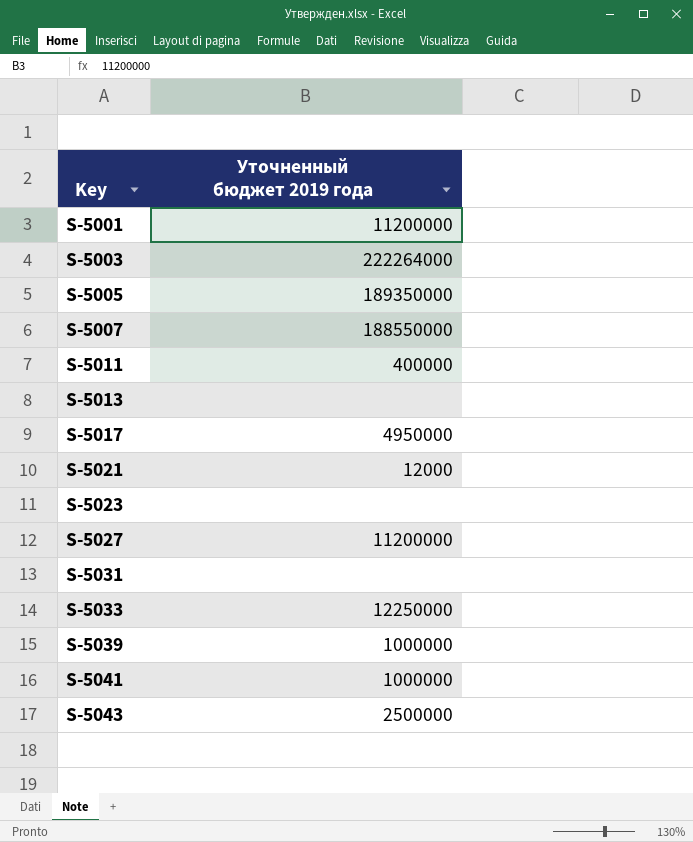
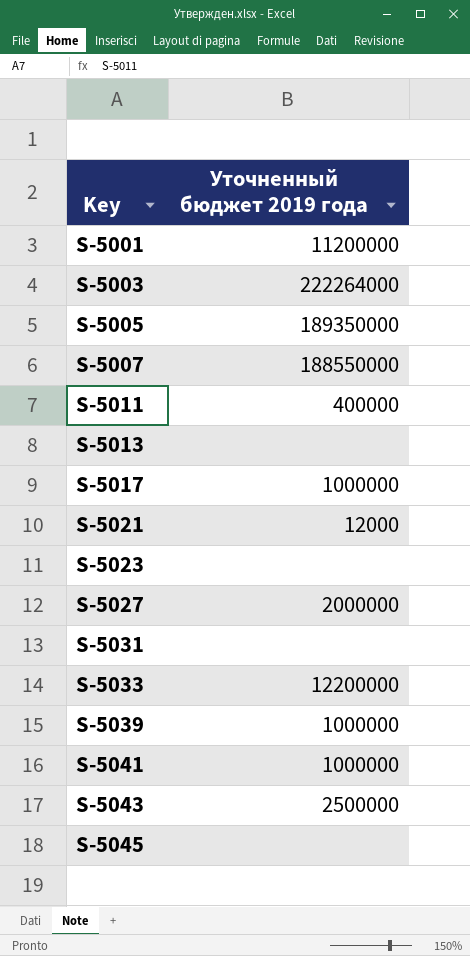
S-5017 | Уточненный бюджет 2019 года: 4950000 -> 1000000
S-5027 | Уточненный бюджет 2019 года: 11200000 -> 2000000
S-5033 | Уточненный бюджет 2019 года: 12250000 -> 12200000
row S-5045: none -> none

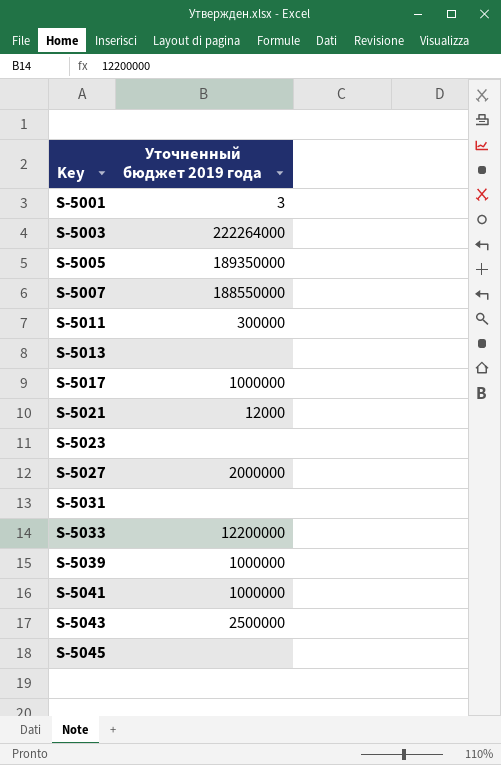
S-5001 | Уточненный бюджет 2019 года: 11200000 -> 3
S-5011 | Уточненный бюджет 2019 года: 400000 -> 300000

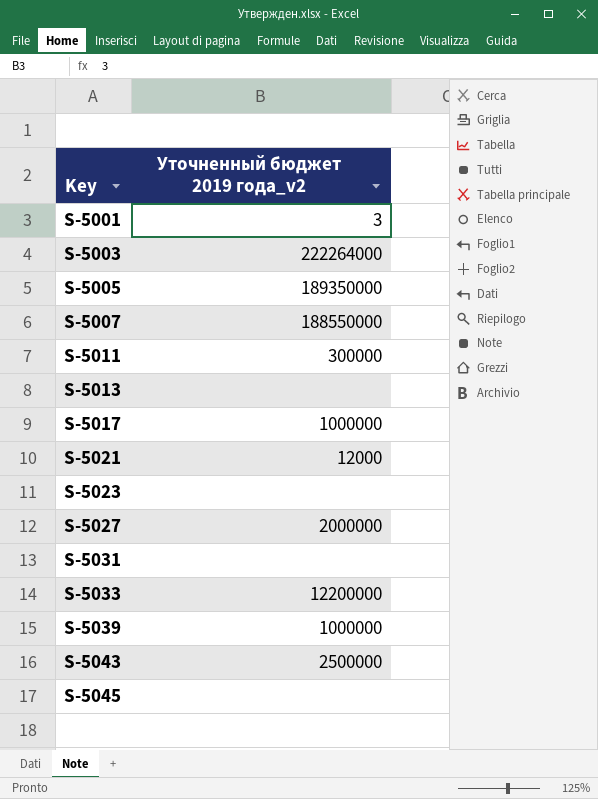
column name: Уточненный бюджет 2019 года -> Уточненный бюджет 2019 года_v2
row S-5041: 1000000 -> none

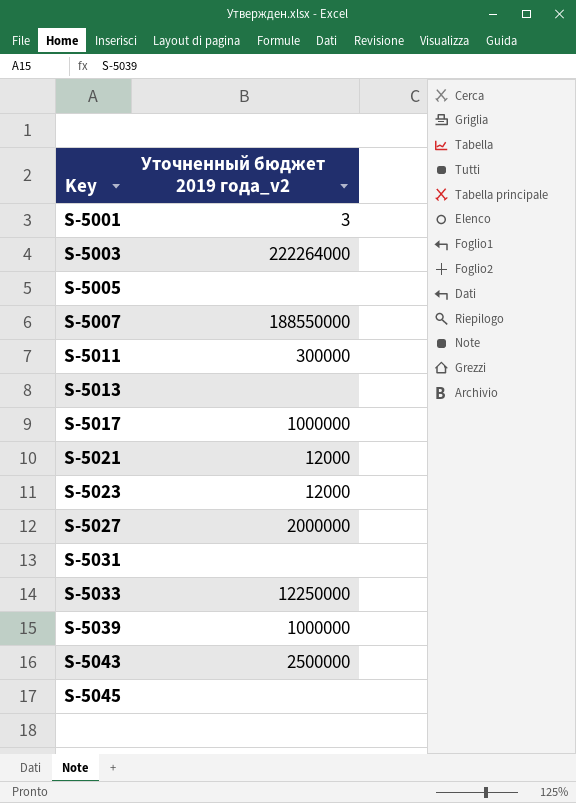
S-5005 | Уточненный бюджет 2019 года_v2: 189350000 -> none
S-5023 | Уточненный бюджет 2019 года_v2: none -> 12000
S-5033 | Уточненный бюджет 2019 года_v2: 12200000 -> 12250000

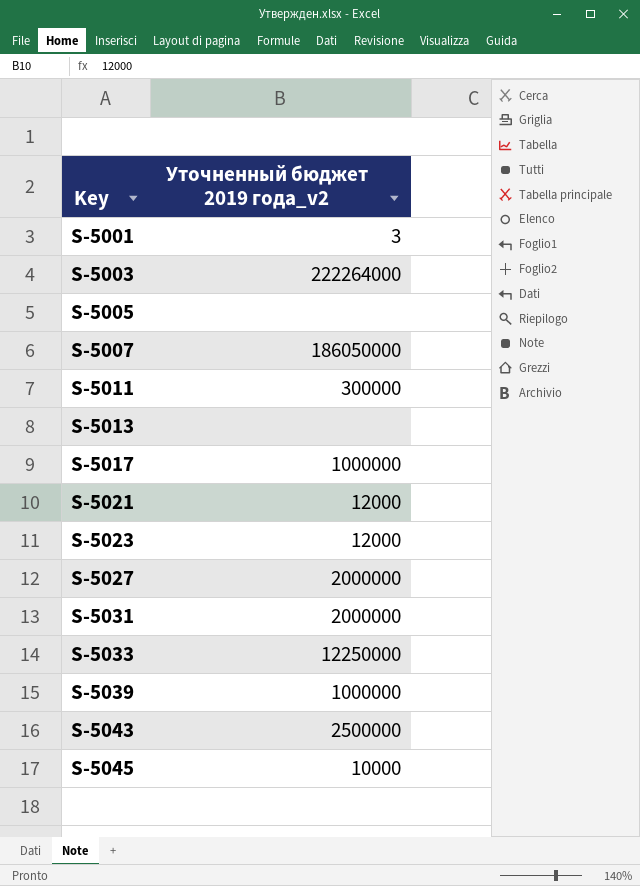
S-5007 | Уточненный бюджет 2019 года_v2: 188550000 -> 186050000
S-5031 | Уточненный бюджет 2019 года_v2: none -> 2000000
S-5045 | Уточненный бюджет 2019 года_v2: none -> 10000

